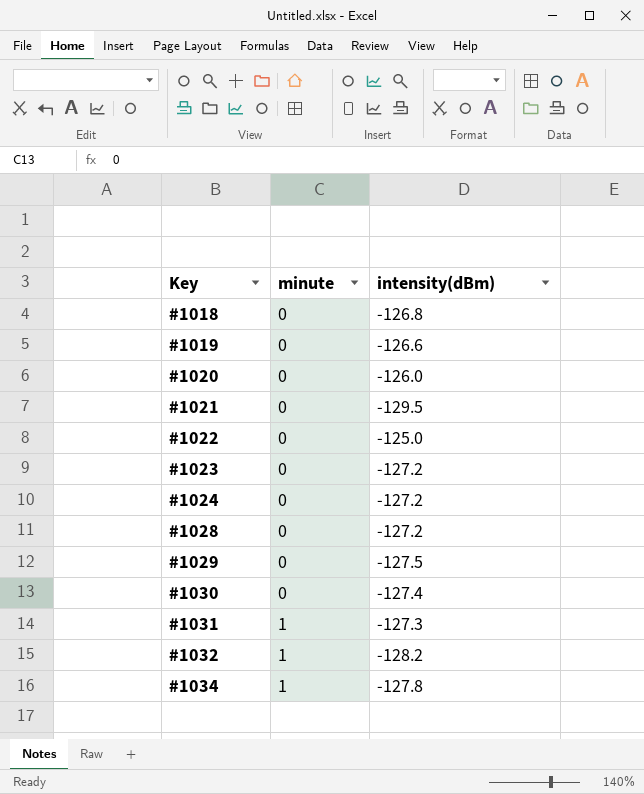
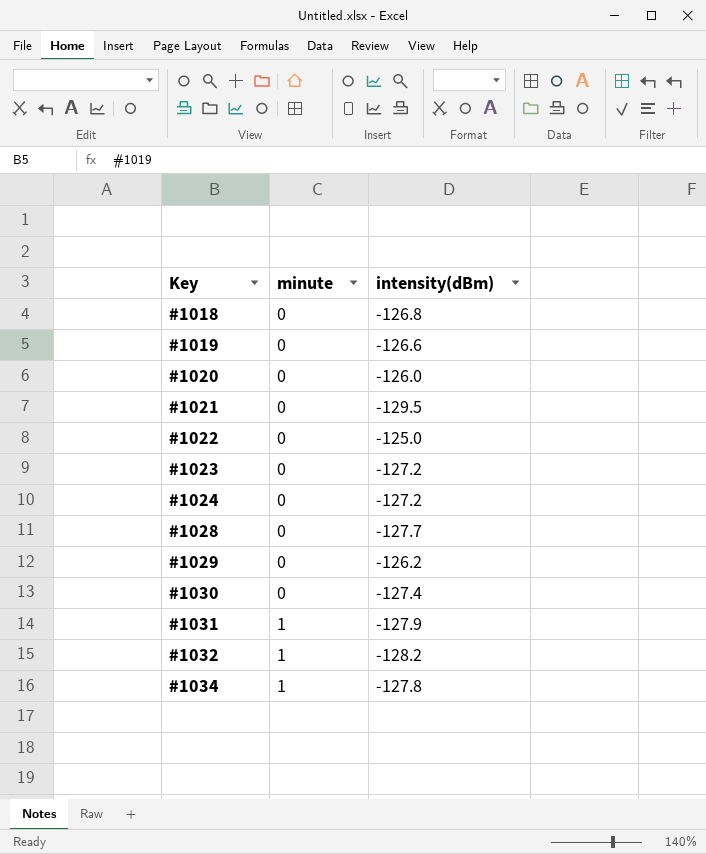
#1028 | intensity(dBm): -127.2 -> -127.7
#1029 | intensity(dBm): -127.5 -> -126.2
#1031 | intensity(dBm): -127.3 -> -127.9

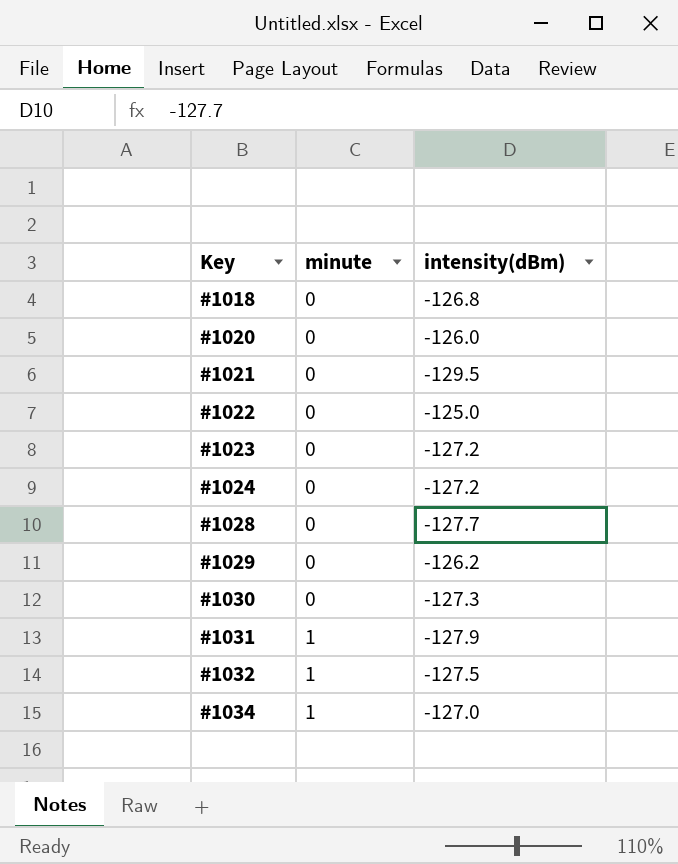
row #1019: 0 | -126.6 -> none
#1030 | intensity(dBm): -127.4 -> -127.3
#1032 | intensity(dBm): -128.2 -> -127.5
#1034 | intensity(dBm): -127.8 -> -127.0

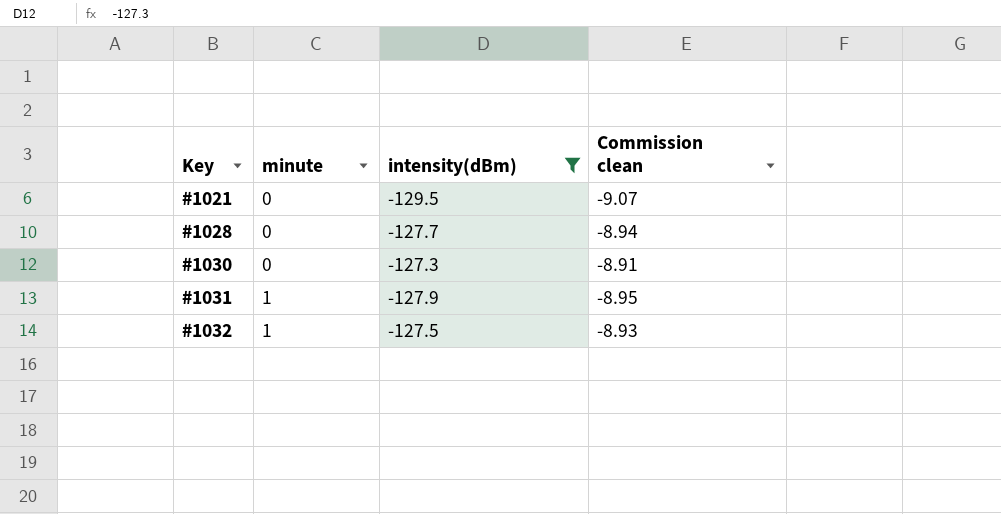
filter: none -> intensity(dBm) <= -127.3
column Commission clean | formula: none -> [intensity(dBm)] * 0.07

